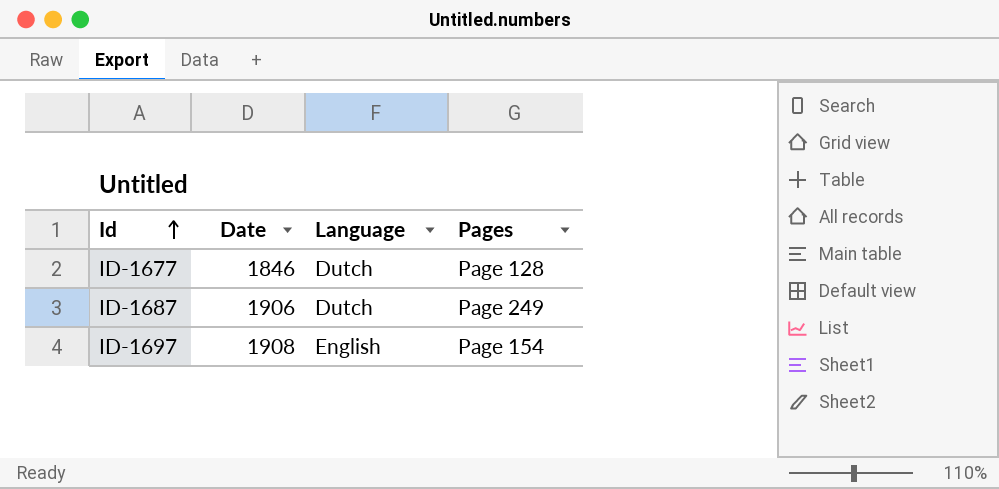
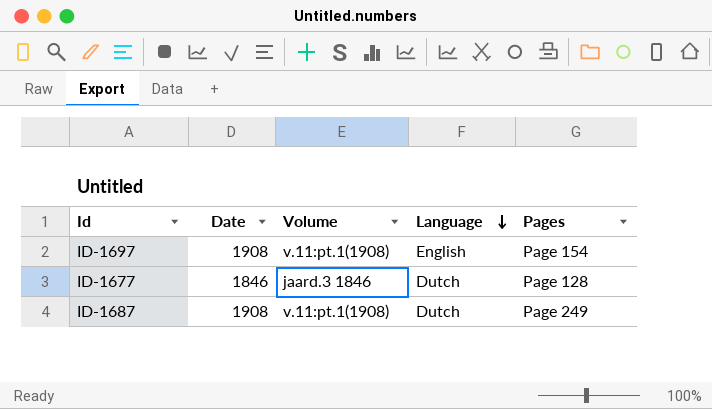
row order: Id ascending -> Language descending
column Volume | position: none -> 3
ID-1687 | Date: 1906 -> 1908

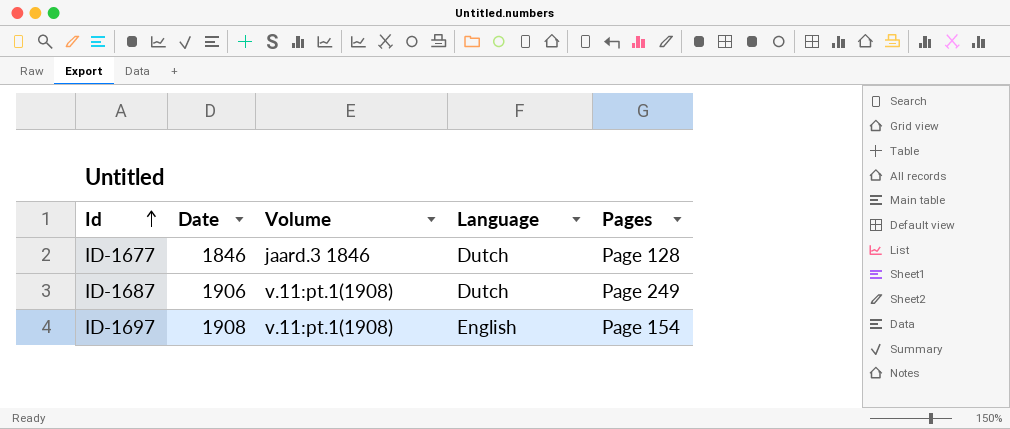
row order: Language descending -> Id ascending
ID-1687 | Date: 1908 -> 1906

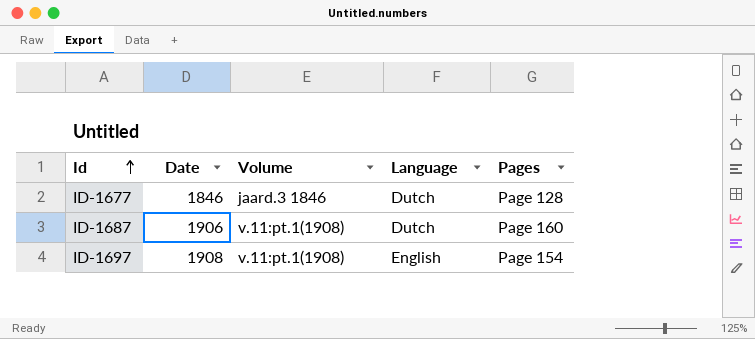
ID-1687 | Pages: Page 249 -> Page 160

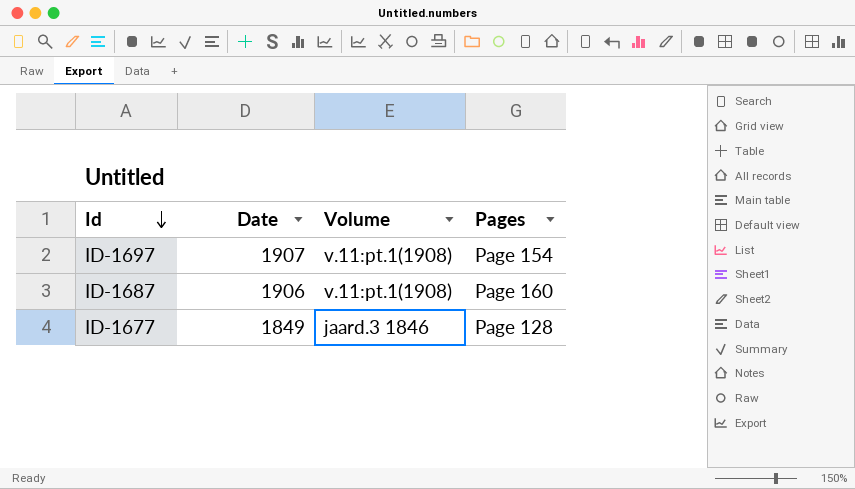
row order: Id ascending -> Id descending
column Language | position: 4 -> none
ID-1697 | Date: 1908 -> 1907
ID-1677 | Date: 1846 -> 1849

